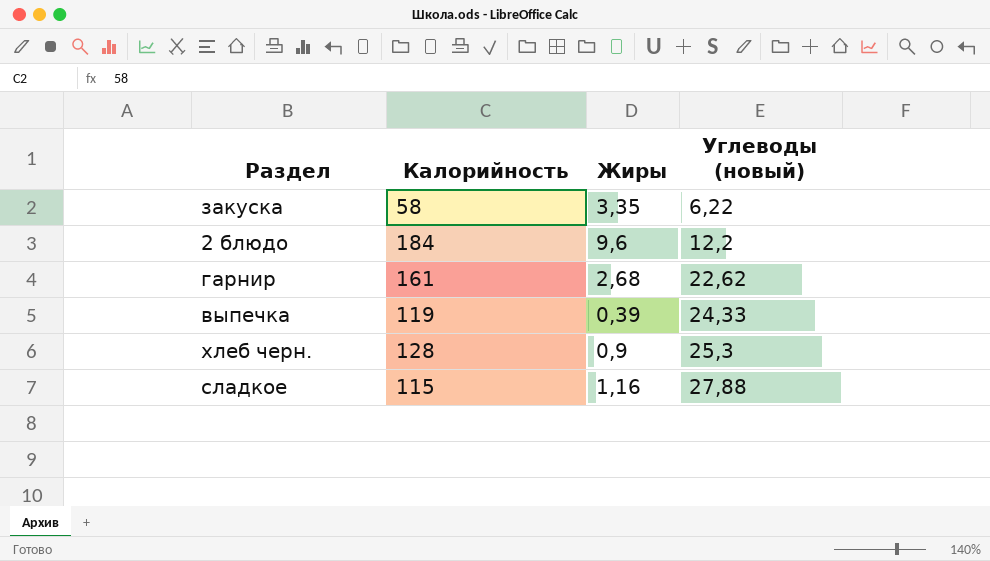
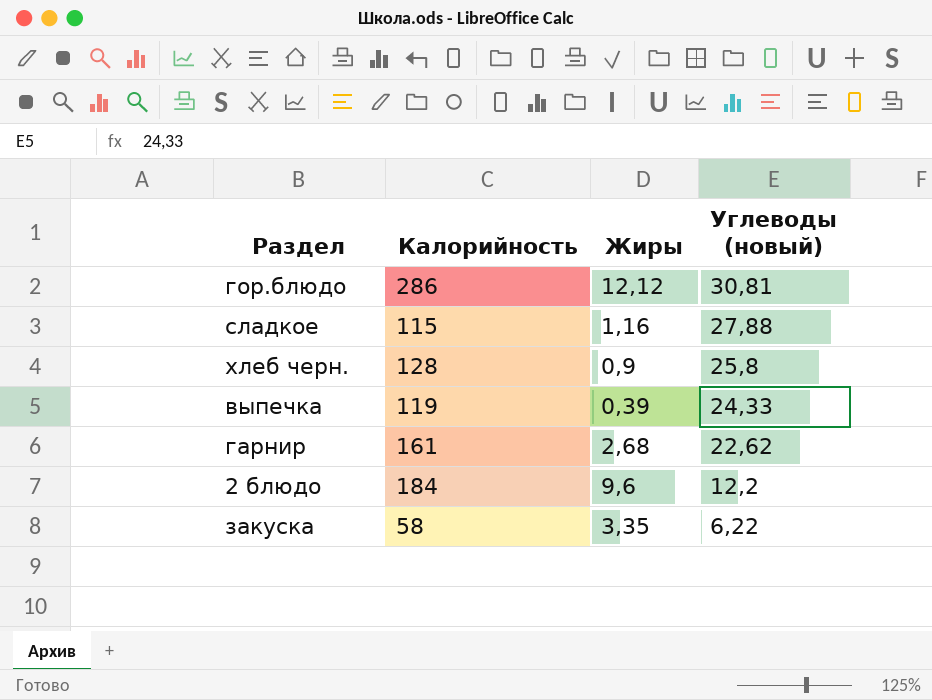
row order: Углеводы (новый) ascending -> Углеводы (новый) descending
row гор.блюдо: none -> 286 | 12,12 | 30,81
хлеб черн. | Углеводы (новый): 25,3 -> 25,8

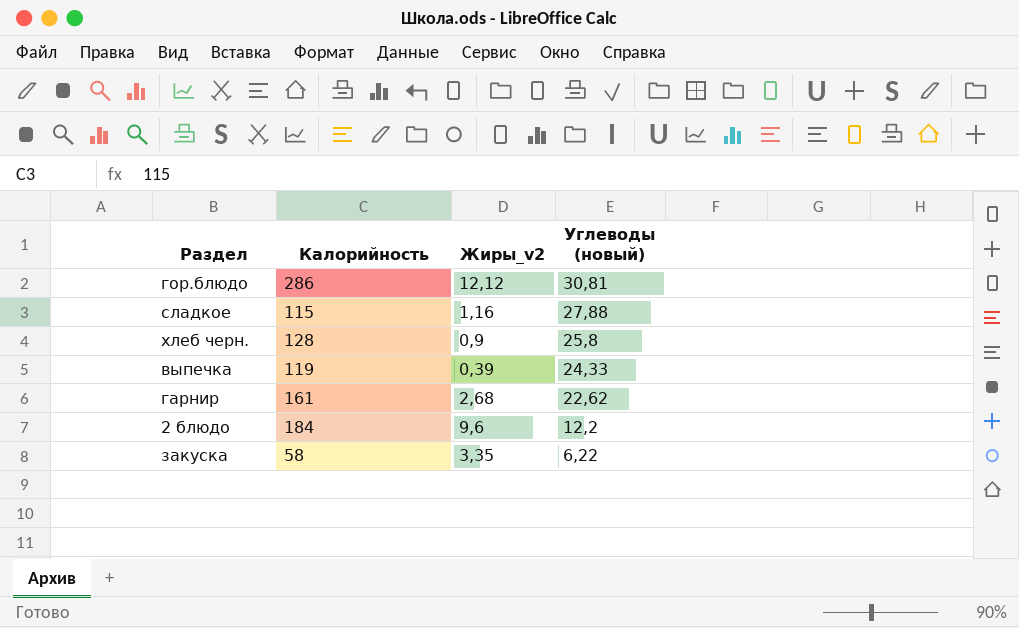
column name: Жиры -> Жиры_v2

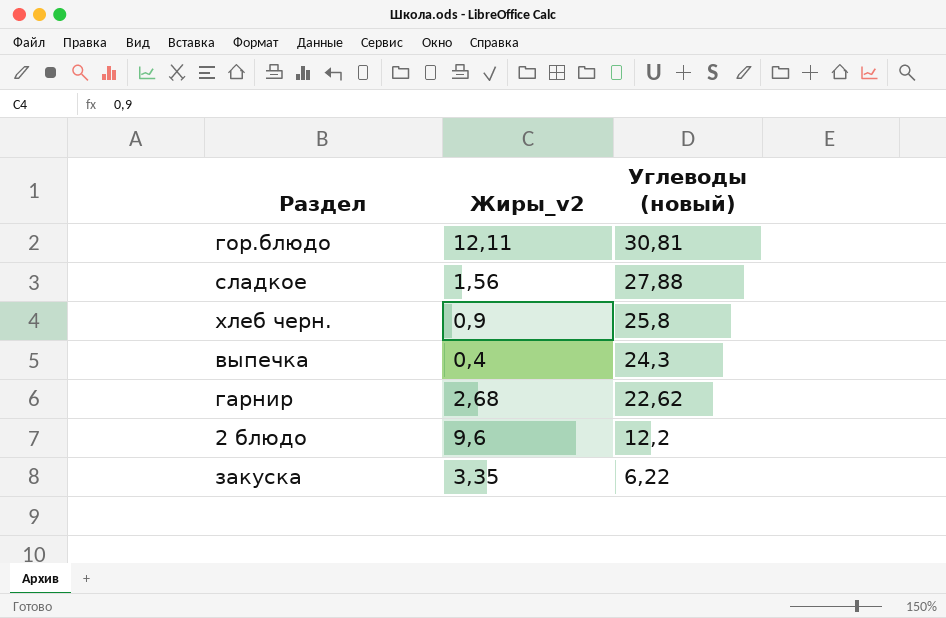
column Калорийность | position: 2 -> none
гор.блюдо | Жиры_v2: 12,12 -> 12,11
сладкое | Жиры_v2: 1,16 -> 1,56
выпечка | Жиры_v2: 0,39 -> 0,4
выпечка | Углеводы (новый): 24,33 -> 24,3

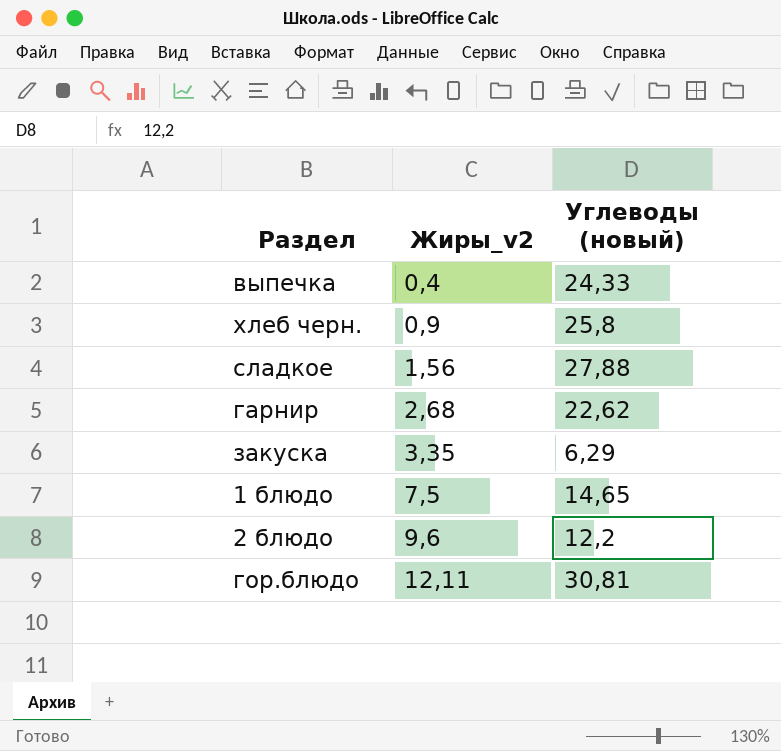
row order: Углеводы (новый) descending -> Жиры_v2 ascending
выпечка | Углеводы (новый): 24,3 -> 24,33
закуска | Углеводы (новый): 6,22 -> 6,29
row 1 блюдо: none -> 7,5 | 14,65

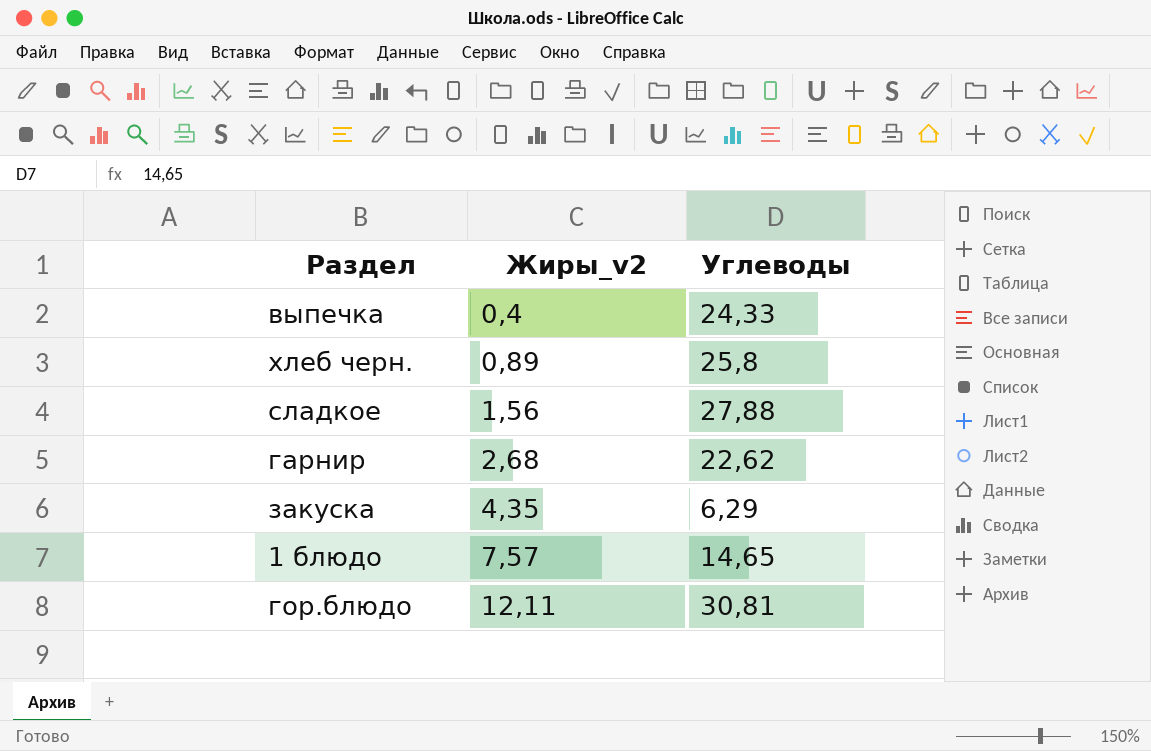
column name: Углеводы (новый) -> Углеводы
row 2 блюдо: 9,6 | 12,2 -> none
хлеб черн. | Жиры_v2: 0,9 -> 0,89
закуска | Жиры_v2: 3,35 -> 4,35
1 блюдо | Жиры_v2: 7,5 -> 7,57

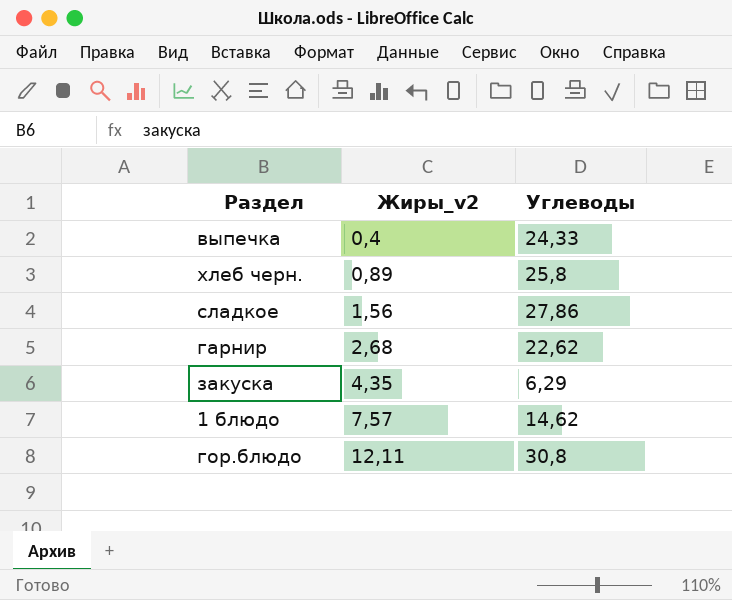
сладкое | Углеводы: 27,88 -> 27,86
1 блюдо | Углеводы: 14,65 -> 14,62
гор.блюдо | Углеводы: 30,81 -> 30,8

